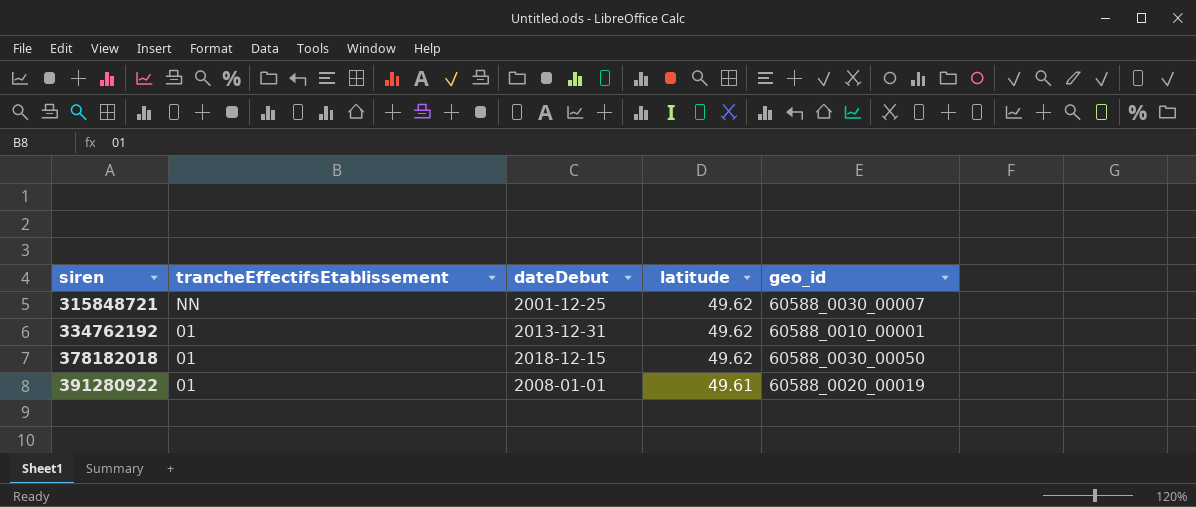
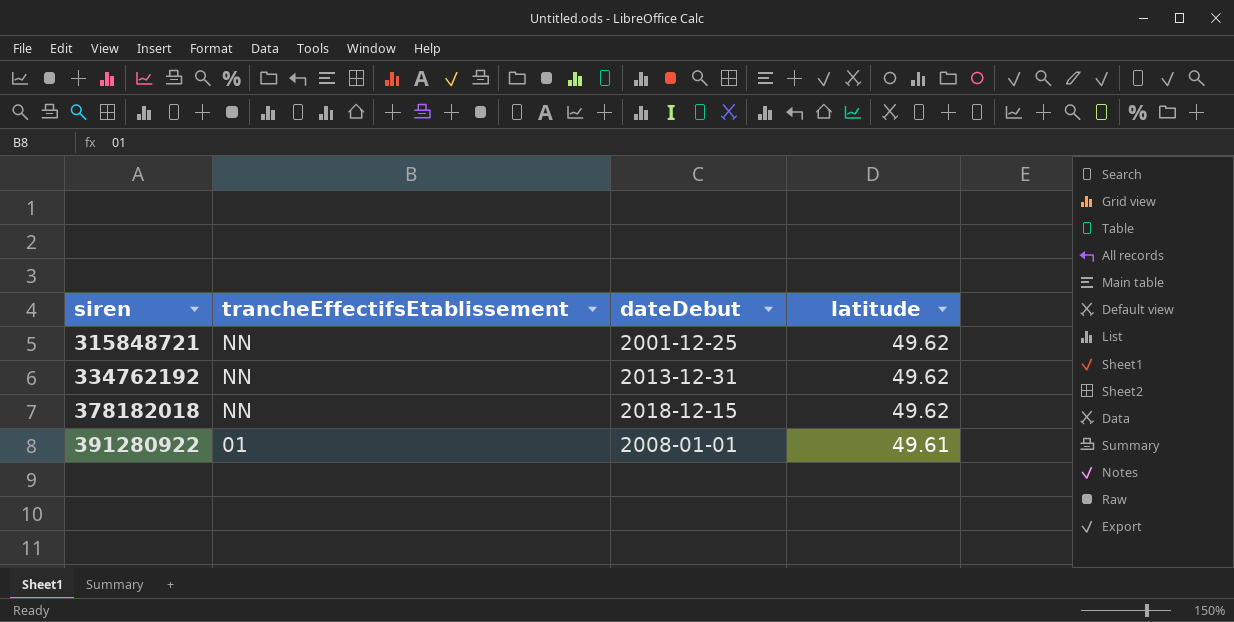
column geo_id | position: 5 -> none
334762192 | trancheEffectifsEtablissement: 01 -> NN
378182018 | trancheEffectifsEtablissement: 01 -> NN

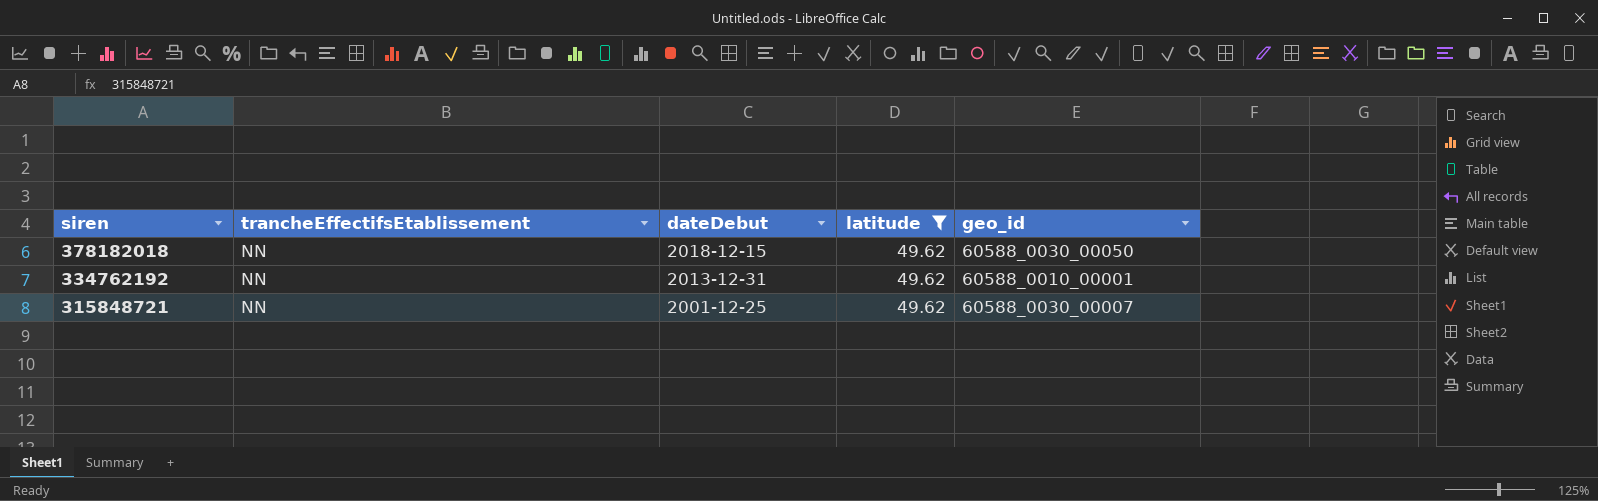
filter: none -> latitude = 49.62
row order: siren ascending -> siren descending
column geo_id | position: none -> 5

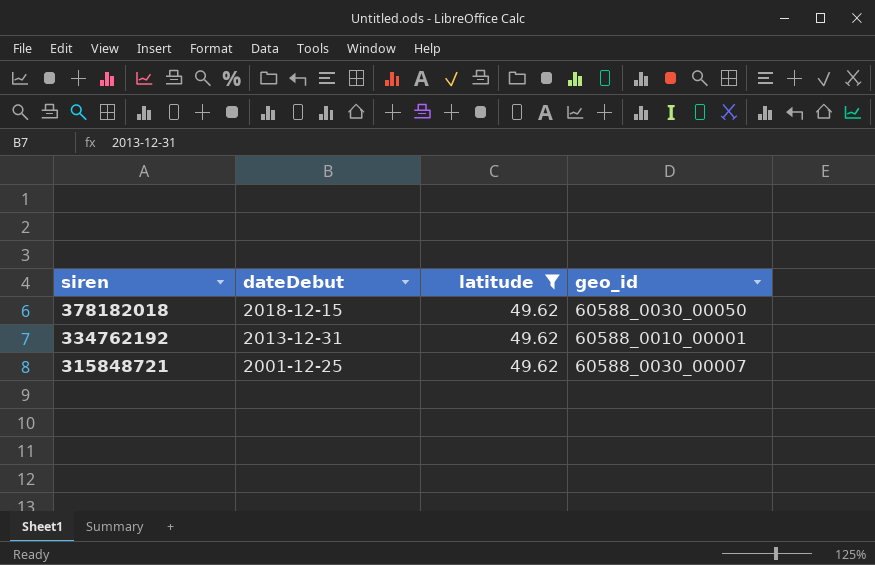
column trancheEffectifsEtablissement | position: 2 -> none

